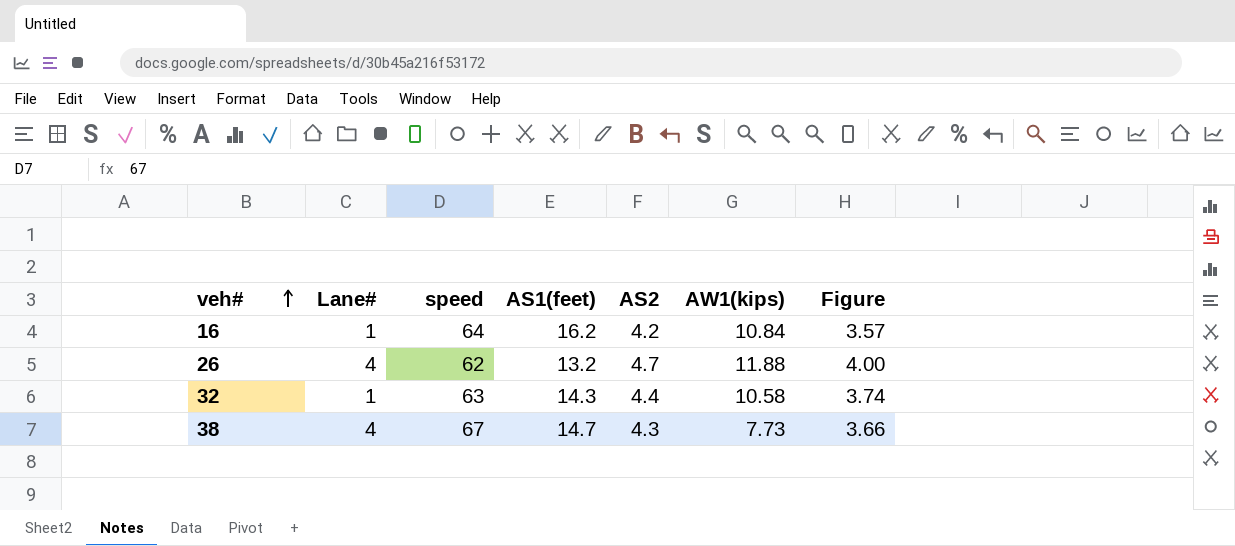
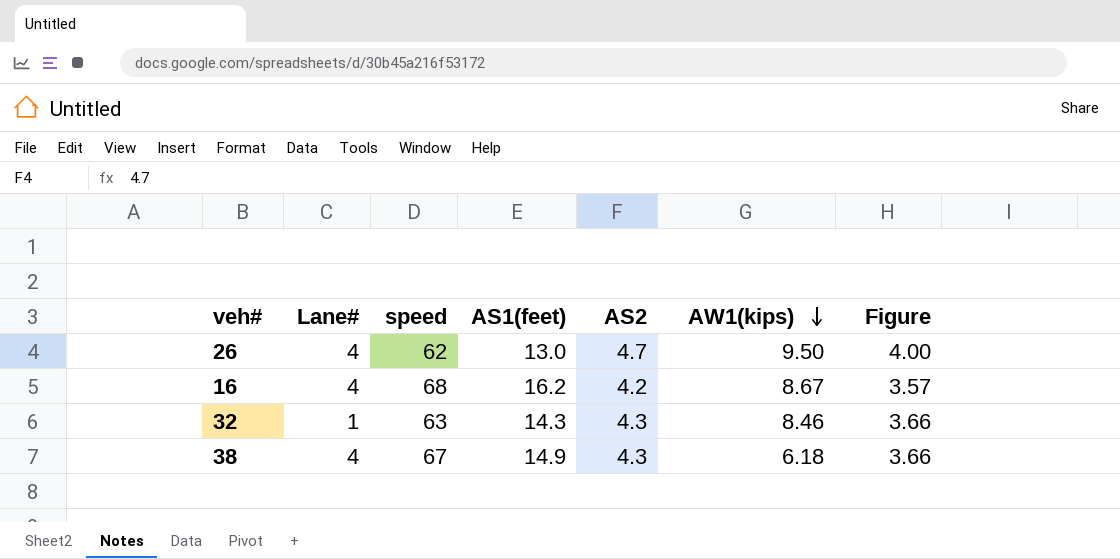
row order: veh# ascending -> AW1(kips) descending
26 | AS1(feet): 13.2 -> 13.0
26 | AW1(kips): 11.88 -> 9.50
16 | Lane#: 1 -> 4
16 | speed: 64 -> 68
16 | AW1(kips): 10.84 -> 8.67
32 | AS2: 4.4 -> 4.3
32 | AW1(kips): 10.58 -> 8.46
32 | Figure: 3.74 -> 3.66
38 | AS1(feet): 14.7 -> 14.9
38 | AW1(kips): 7.73 -> 6.18

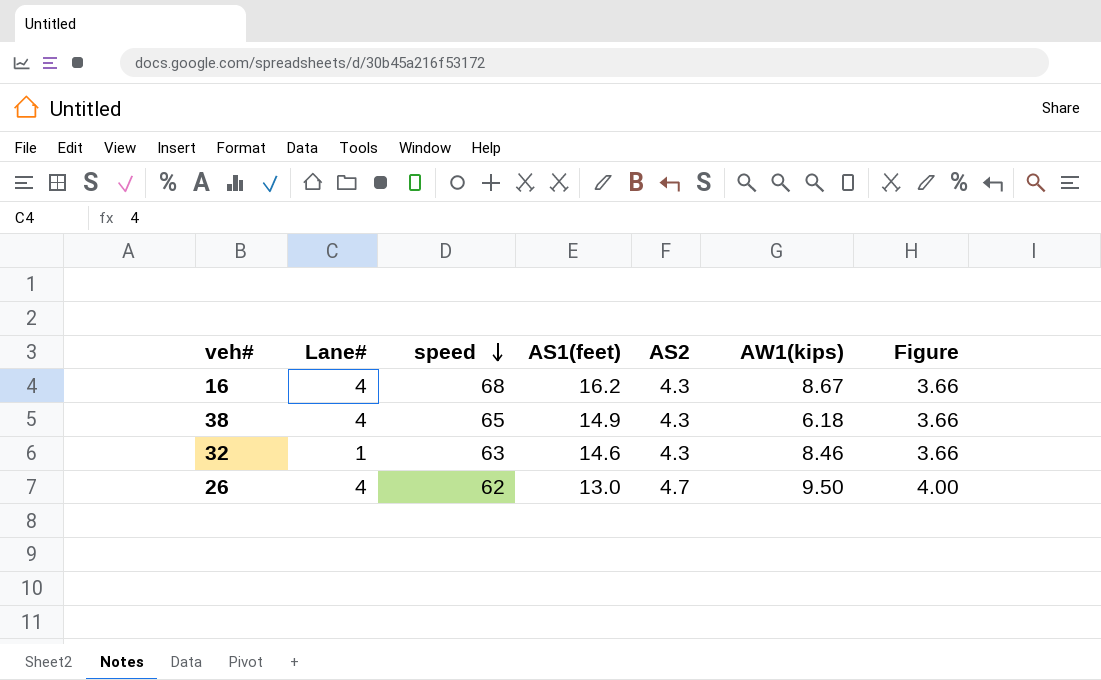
row order: AW1(kips) descending -> speed descending
16 | AS2: 4.2 -> 4.3
16 | Figure: 3.57 -> 3.66
38 | speed: 67 -> 65
32 | AS1(feet): 14.3 -> 14.6

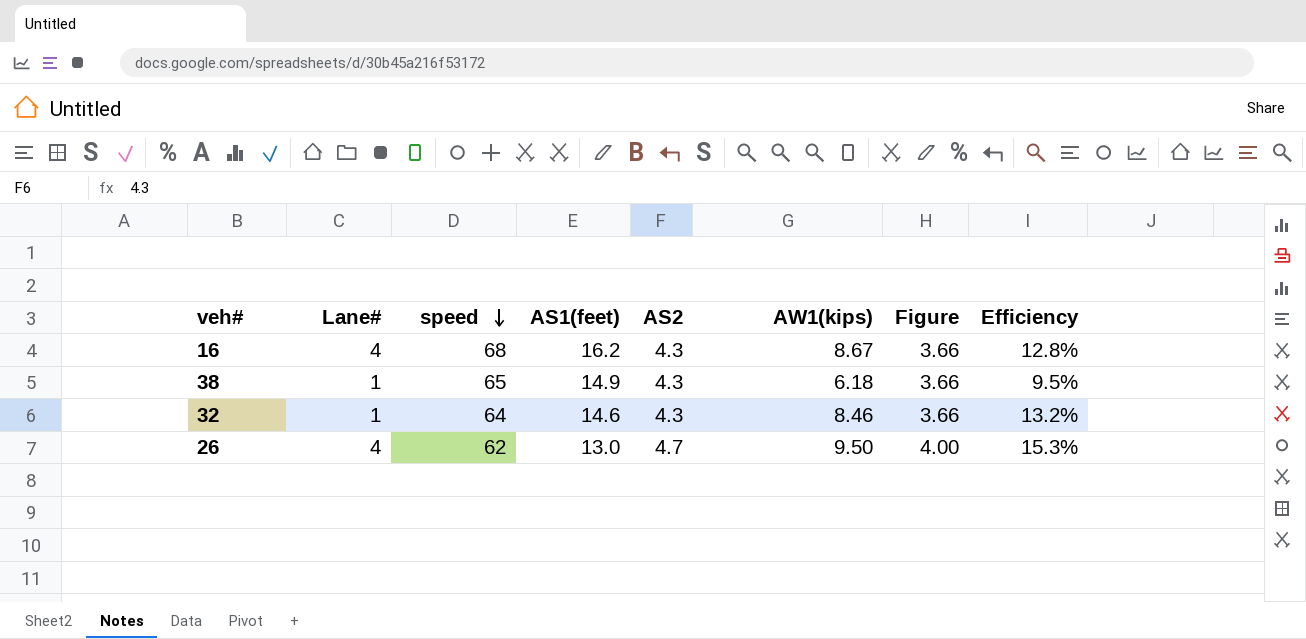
column Efficiency | formula: none -> [AW1(kips)] / [speed]
38 | Lane#: 4 -> 1
32 | speed: 63 -> 64

